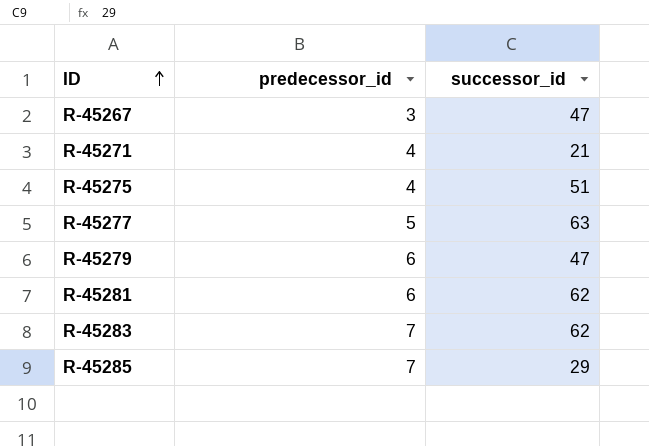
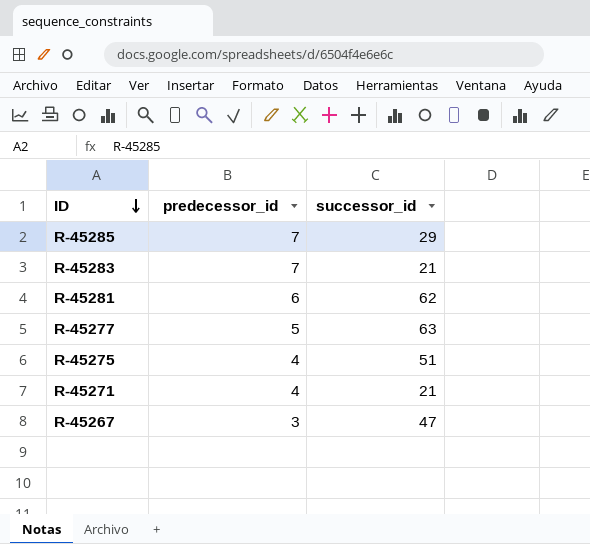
row order: ID ascending -> ID descending
row R-45279: 6 | 47 -> none
R-45283 | successor_id: 62 -> 21

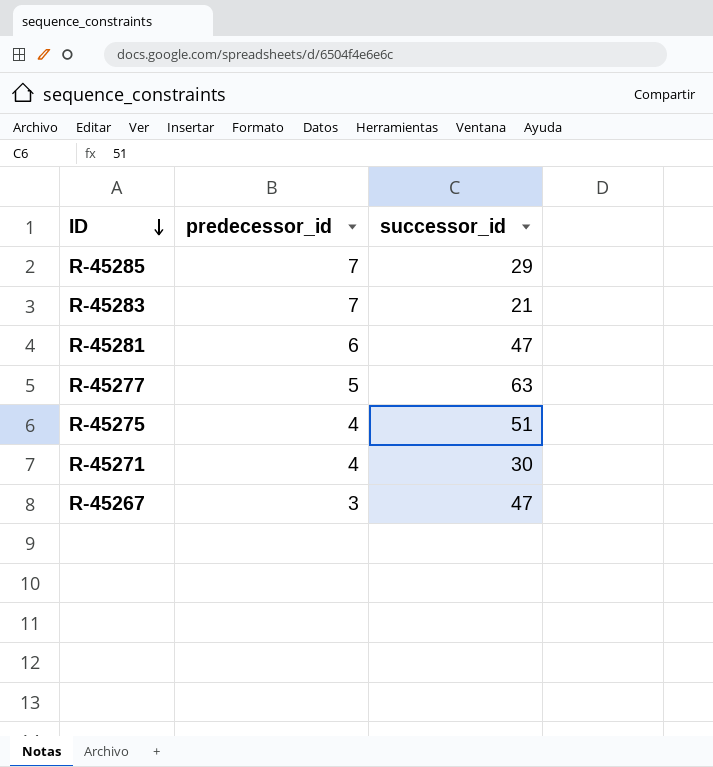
R-45281 | successor_id: 62 -> 47
R-45271 | successor_id: 21 -> 30

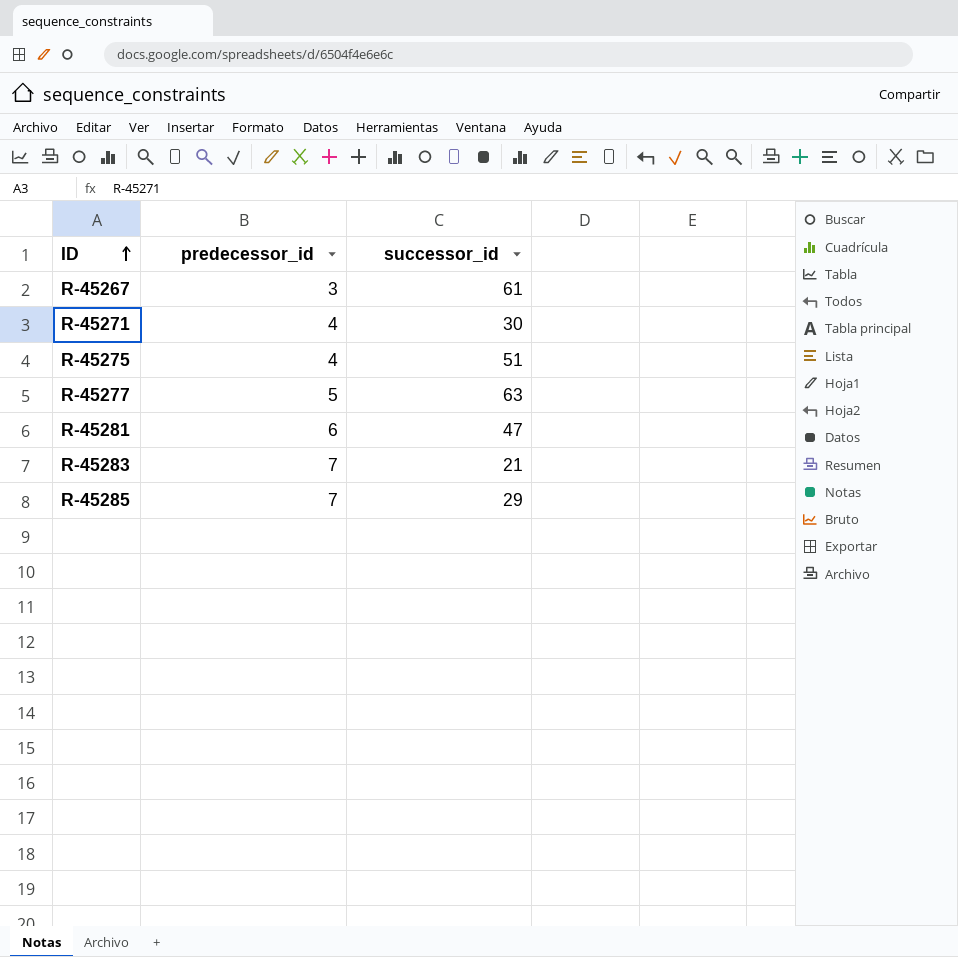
row order: ID descending -> ID ascending
R-45267 | successor_id: 47 -> 61

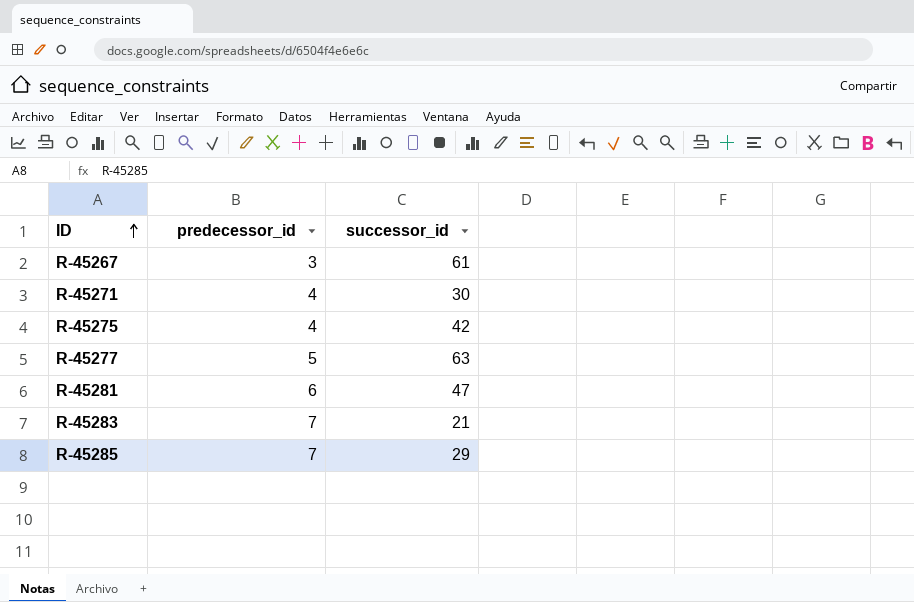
R-45275 | successor_id: 51 -> 42

